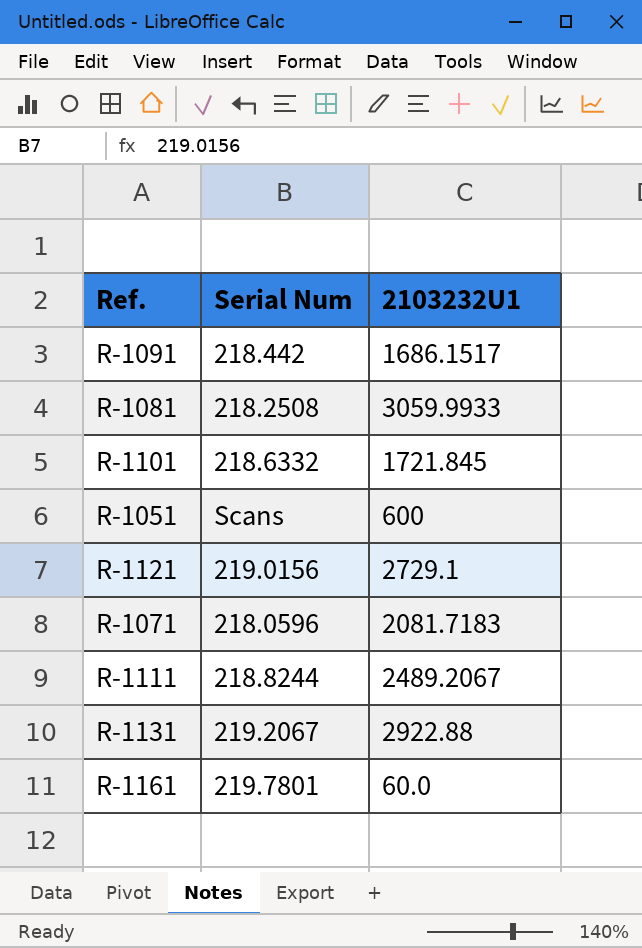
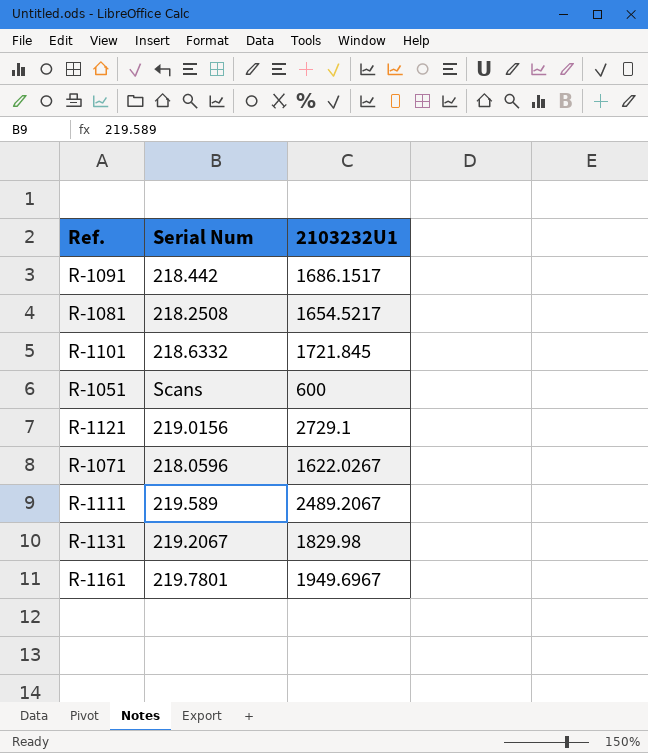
R-1081 | 2103232U1: 3059.9933 -> 1654.5217
R-1071 | 2103232U1: 2081.7183 -> 1622.0267
R-1111 | Serial Num: 218.8244 -> 219.589
R-1131 | 2103232U1: 2922.88 -> 1829.98
R-1161 | 2103232U1: 60.0 -> 1949.6967

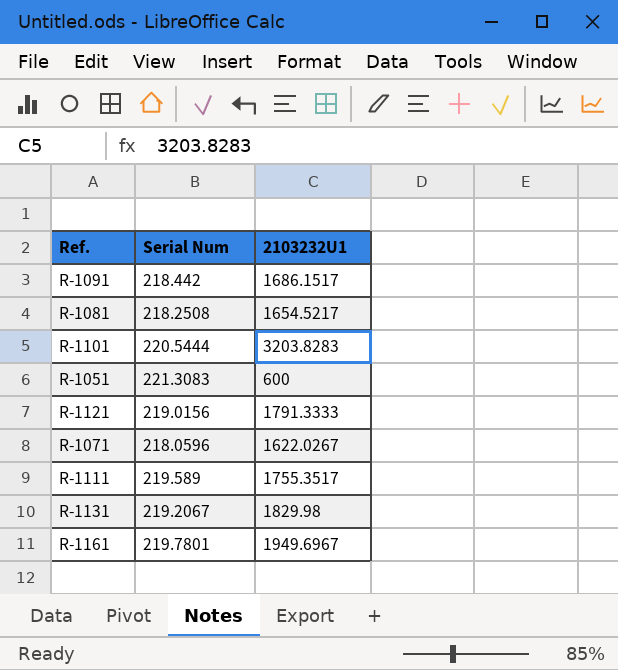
R-1101 | Serial Num: 218.6332 -> 220.5444
R-1101 | 2103232U1: 1721.845 -> 3203.8283
R-1051 | Serial Num: Scans -> 221.3083
R-1121 | 2103232U1: 2729.1 -> 1791.3333
R-1111 | 2103232U1: 2489.2067 -> 1755.3517

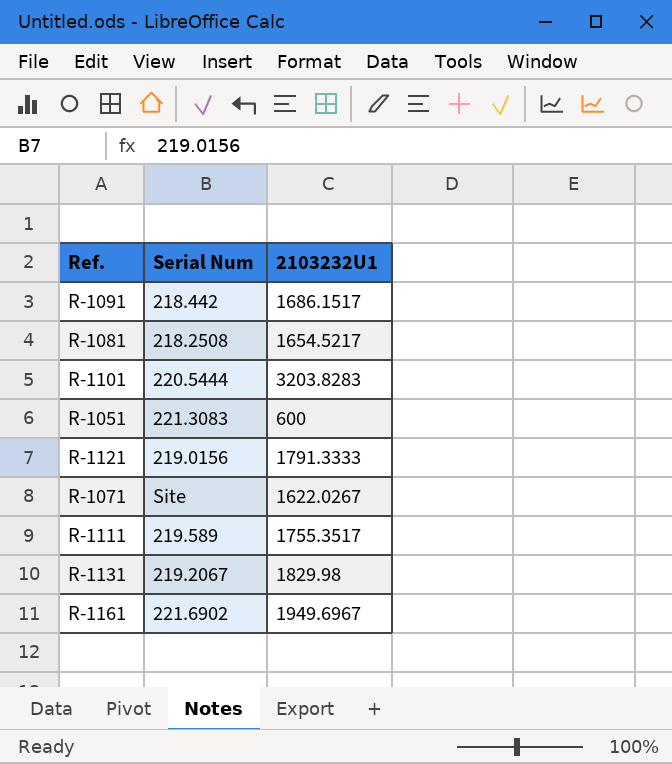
R-1071 | Serial Num: 218.0596 -> Site
R-1161 | Serial Num: 219.7801 -> 221.6902

